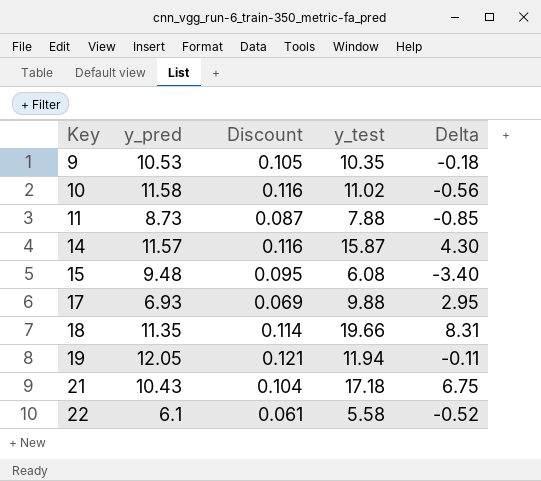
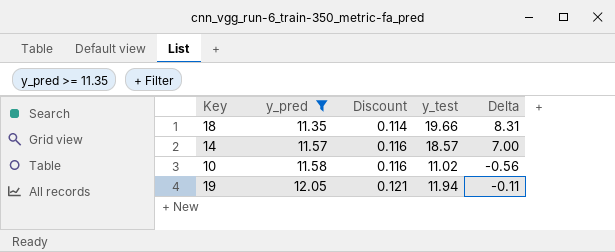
filter: none -> y_pred >= 11.35
row order: Key ascending -> y_pred ascending
14 | y_test: 15.87 -> 18.57
14 | Delta: 4.30 -> 7.00

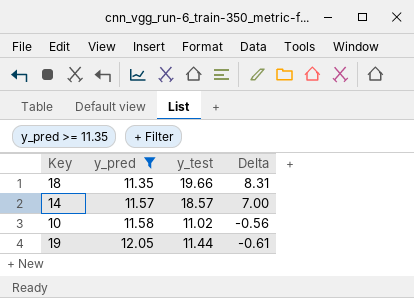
column Discount | formula: [y_pred] * 0.01 -> none
19 | y_test: 11.94 -> 11.44
19 | Delta: -0.11 -> -0.61

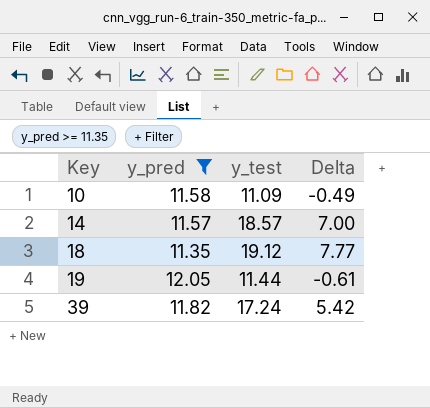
row order: y_pred ascending -> Key ascending
10 | y_test: 11.02 -> 11.09
10 | Delta: -0.56 -> -0.49
18 | y_test: 19.66 -> 19.12
18 | Delta: 8.31 -> 7.77
row 39: none -> 11.82 | 17.24 | 5.42

